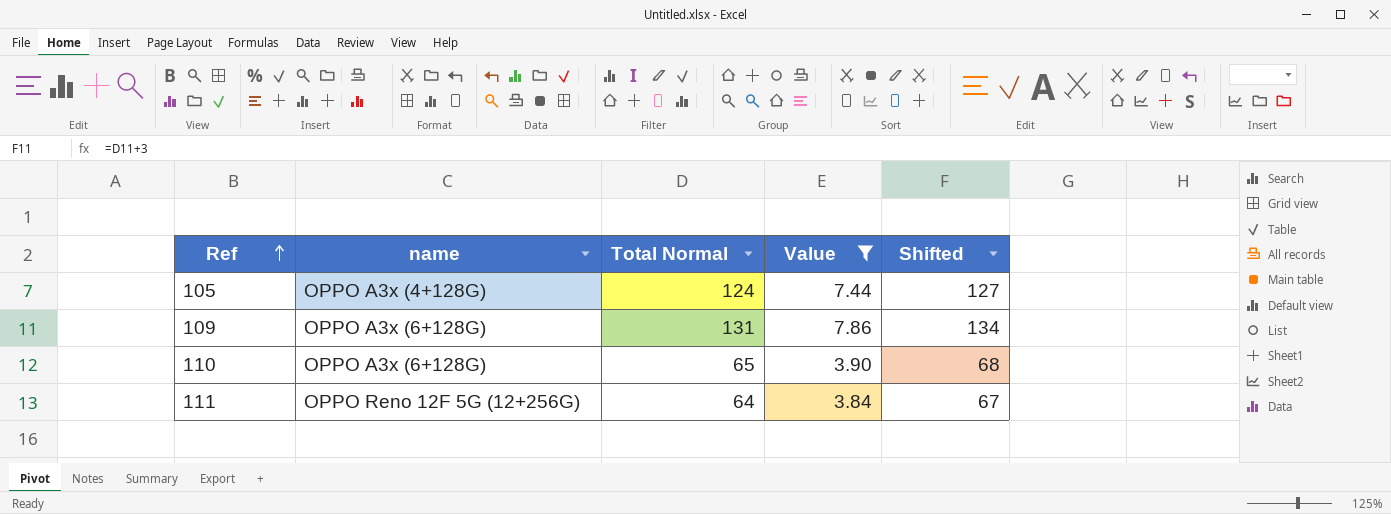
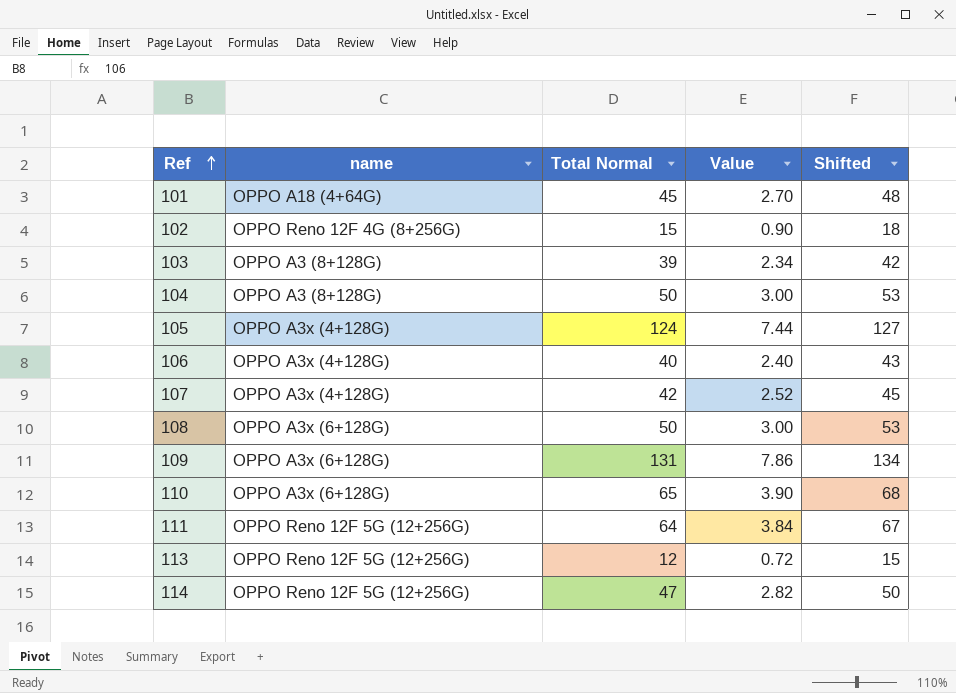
filter: Value >= 3.84 -> none

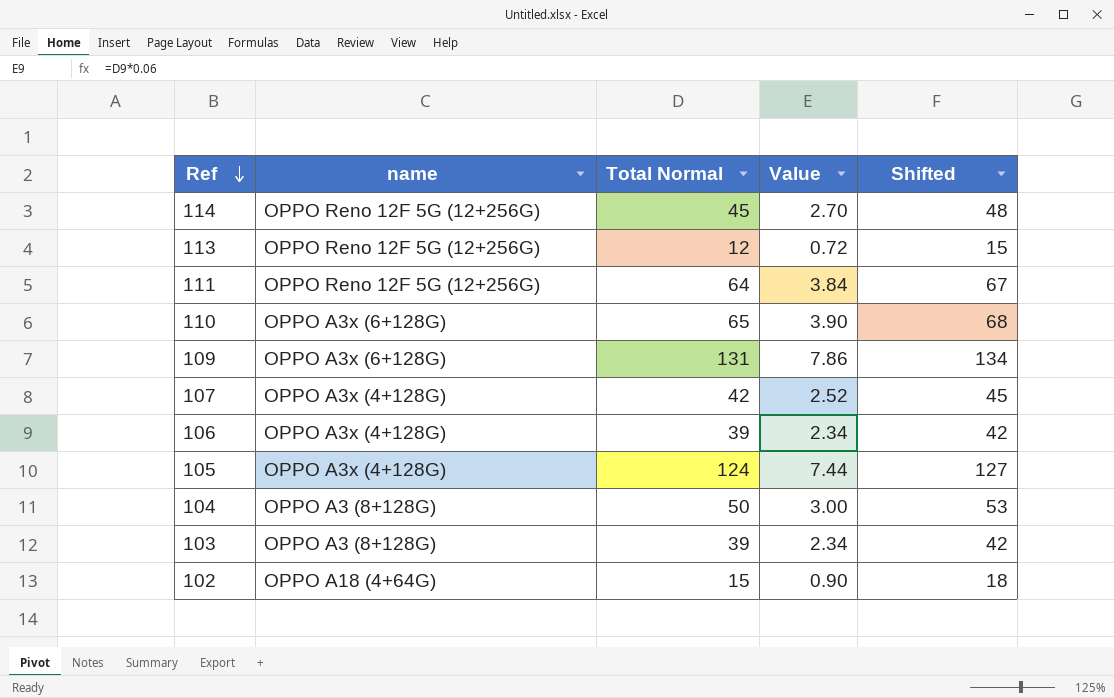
row order: Ref ascending -> Ref descending
row 101: OPPO A18 (4+64G) | 45 | 2.70 | 48 -> none
row 108: OPPO A3x (6+128G) | 50 | 3.00 | 53 -> none
114 | Total Normal: 47 -> 45
114 | Value: 2.82 -> 2.70
114 | Shifted: 50 -> 48
106 | Total Normal: 40 -> 39
106 | Value: 2.40 -> 2.34
106 | Shifted: 43 -> 42
102 | name: OPPO Reno 12F 4G (8+256G) -> OPPO A18 (4+64G)

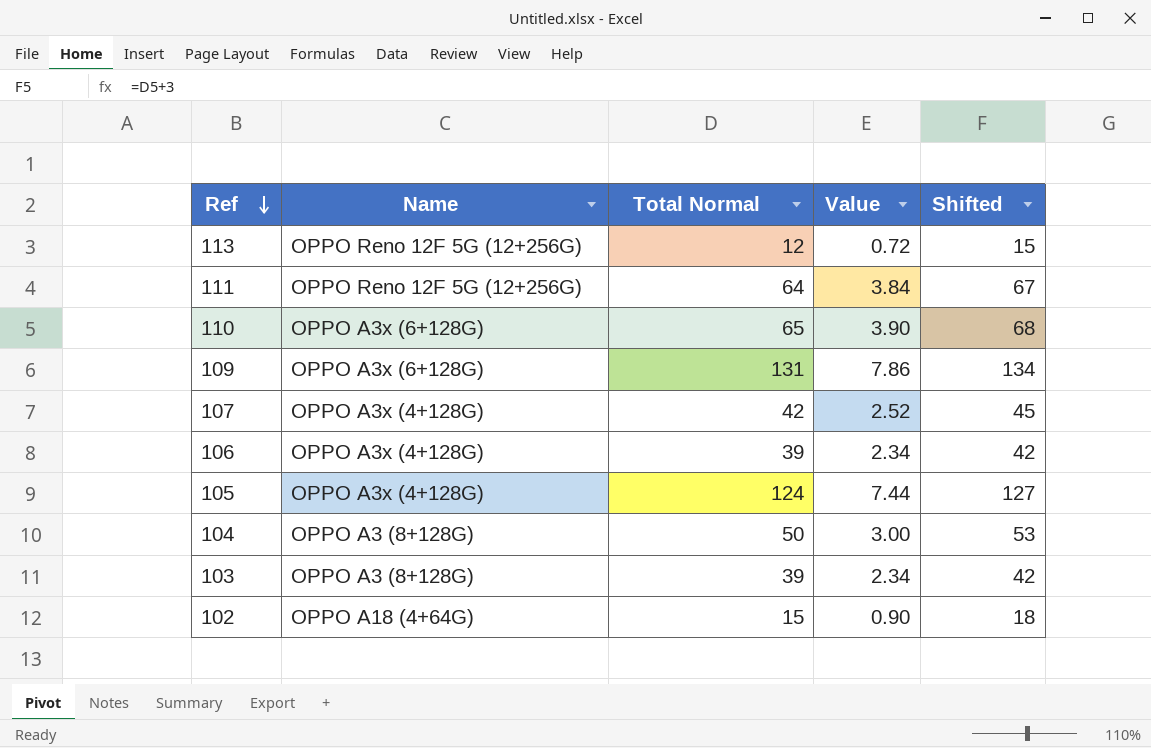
column name: name -> Name
row 114: OPPO Reno 12F 5G (12+256G) | 45 | 2.70 | 48 -> none

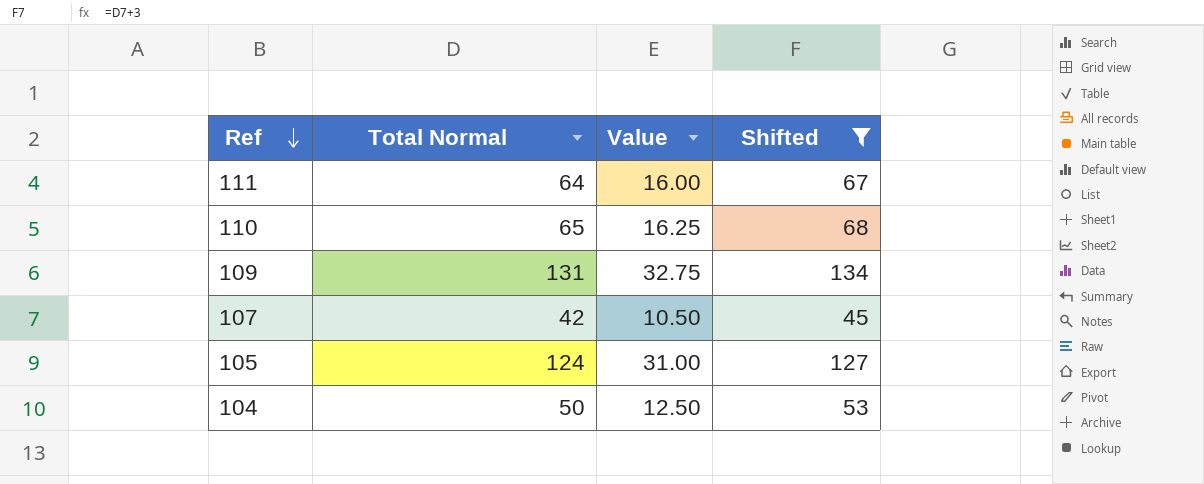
filter: none -> Shifted >= 45
column Name | position: 2 -> none
column Value | formula: [Total Normal] * 0.06 -> [Total Normal] * 0.25

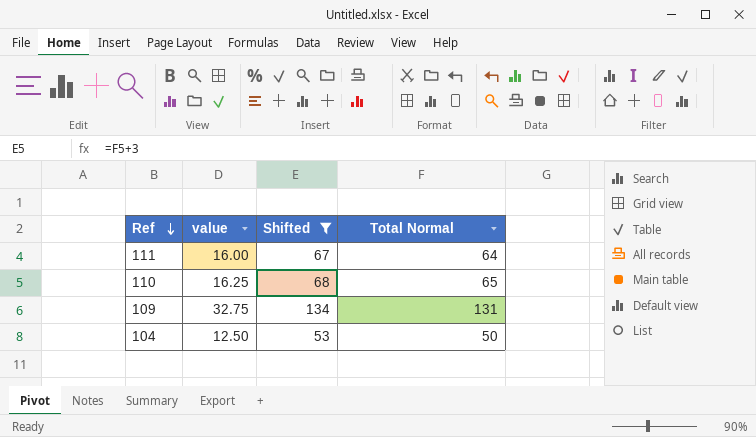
column name: Value -> value
column Total Normal | position: 2 -> 4
row 107: 42 | 10.50 | 45 -> none
row 105: 124 | 31.00 | 127 -> none

